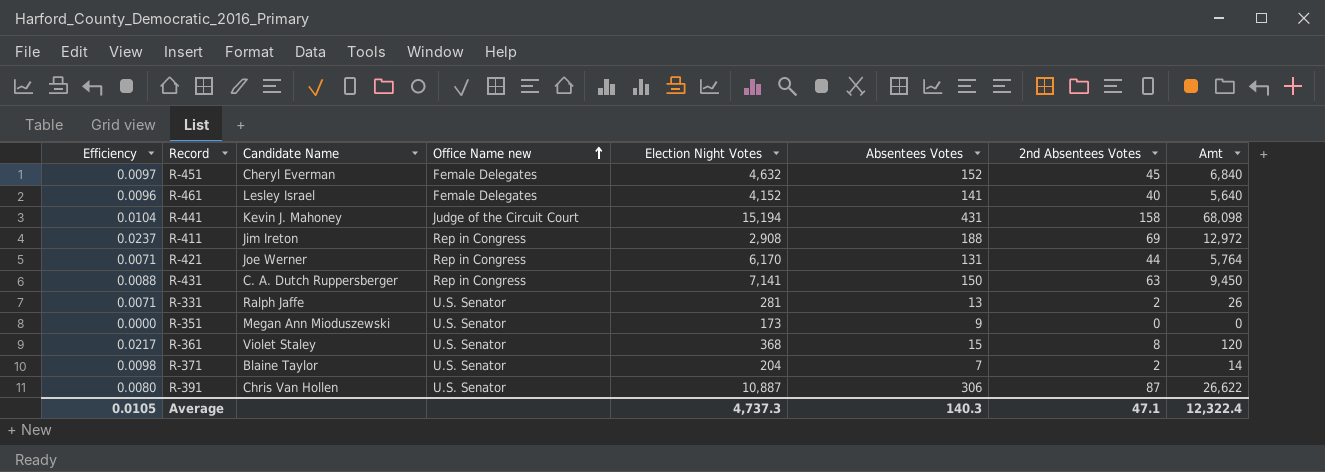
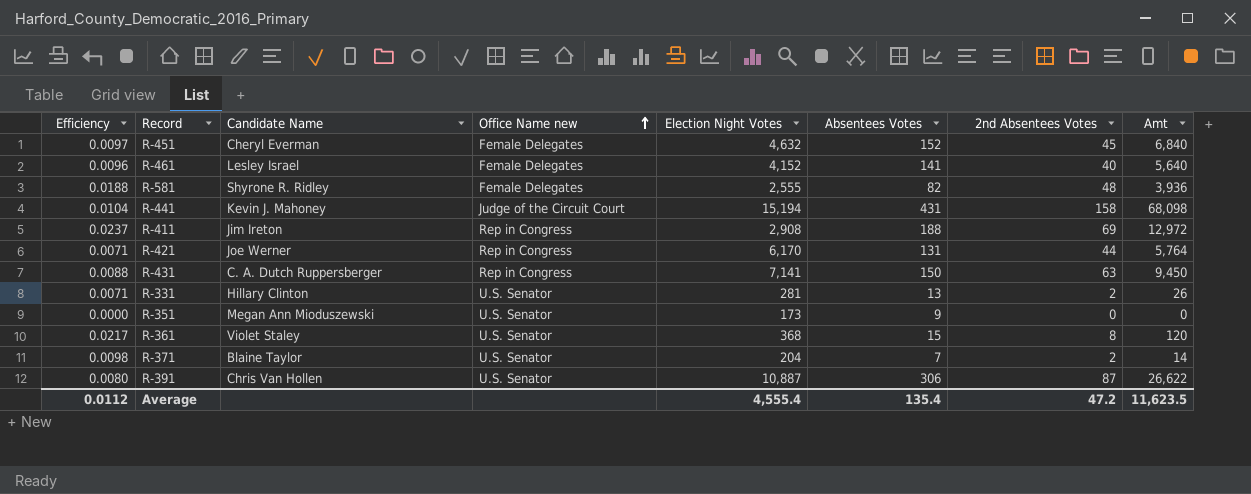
row R-581: none -> 0.0188 | Shyrone R. Ridley | Female Delegates | 2,555 | 82 | 48 | 3,936
R-331 | Candidate Name: Ralph Jaffe -> Hillary Clinton
Average | Efficiency: 0.0105 -> 0.0112
Average | Election Night Votes: 4,737.3 -> 4,555.4
Average | Absentees Votes: 140.3 -> 135.4
Average | 2nd Absentees Votes: 47.1 -> 47.2
Average | Amt: 12,322.4 -> 11,623.5

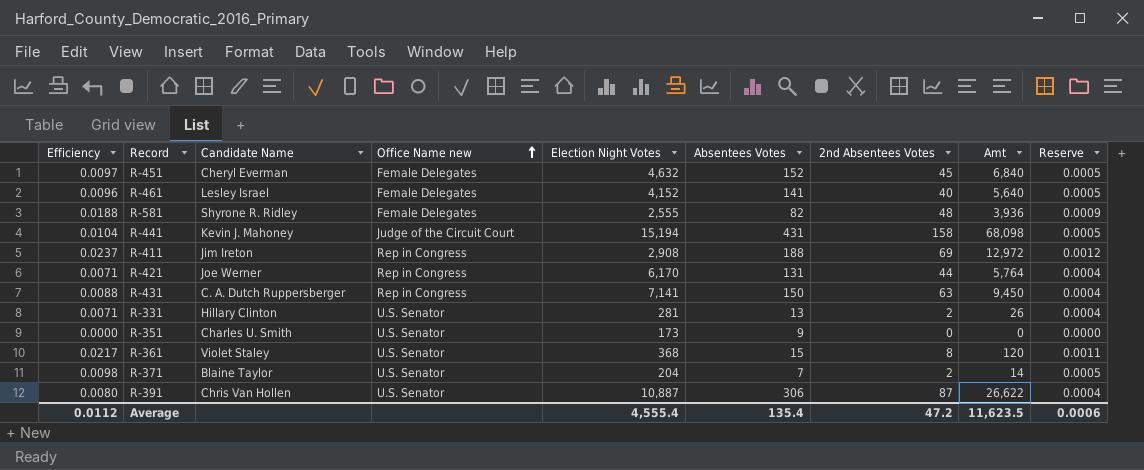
column Reserve | formula: none -> [Efficiency] * 0.05
R-351 | Candidate Name: Megan Ann Mioduszewski -> Charles U. Smith

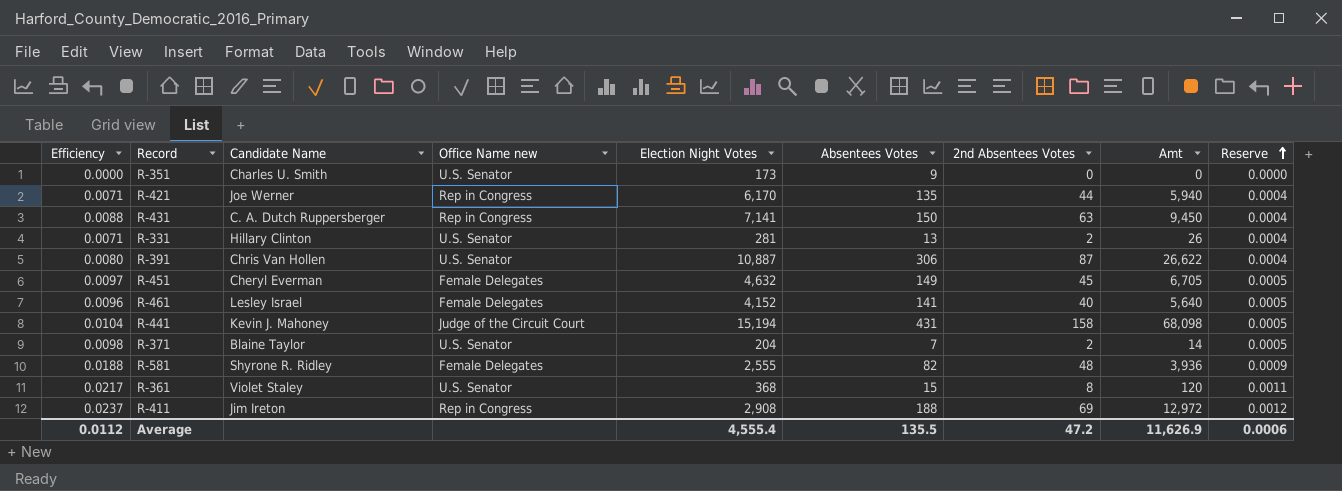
row order: Office Name new ascending -> Reserve ascending
R-421 | Absentees Votes: 131 -> 135
R-421 | Amt: 5,764 -> 5,940
R-451 | Absentees Votes: 152 -> 149
R-451 | Amt: 6,840 -> 6,705
Average | Absentees Votes: 135.4 -> 135.5
Average | Amt: 11,623.5 -> 11,626.9

